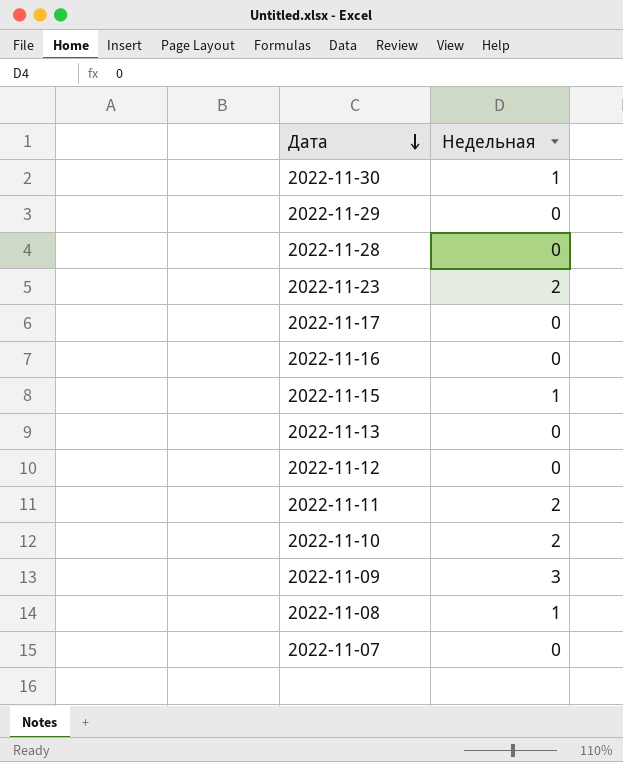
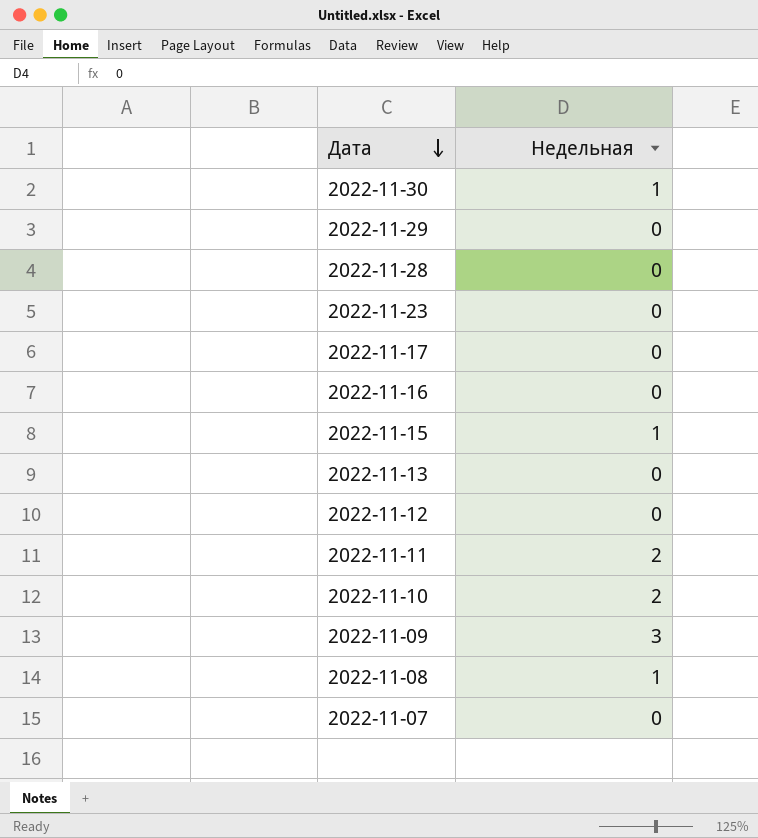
2022-11-23 | Недельная: 2 -> 0

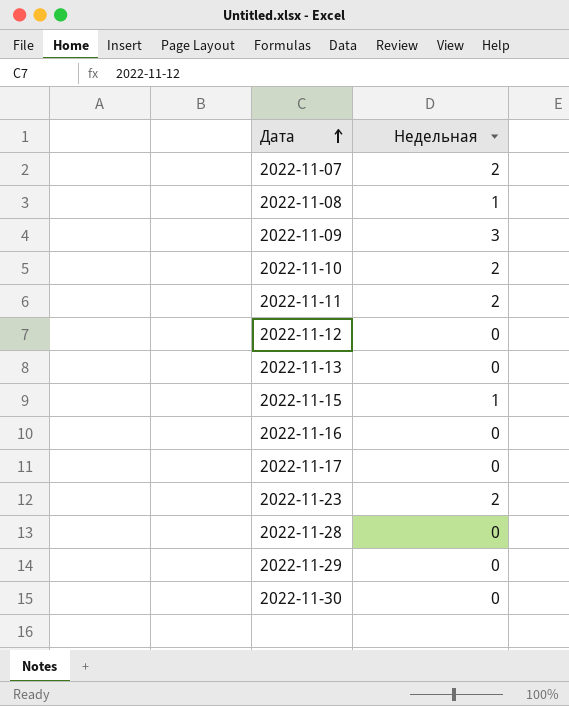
row order: Дата descending -> Дата ascending
2022-11-07 | Недельная: 0 -> 2
2022-11-23 | Недельная: 0 -> 2
2022-11-30 | Недельная: 1 -> 0

